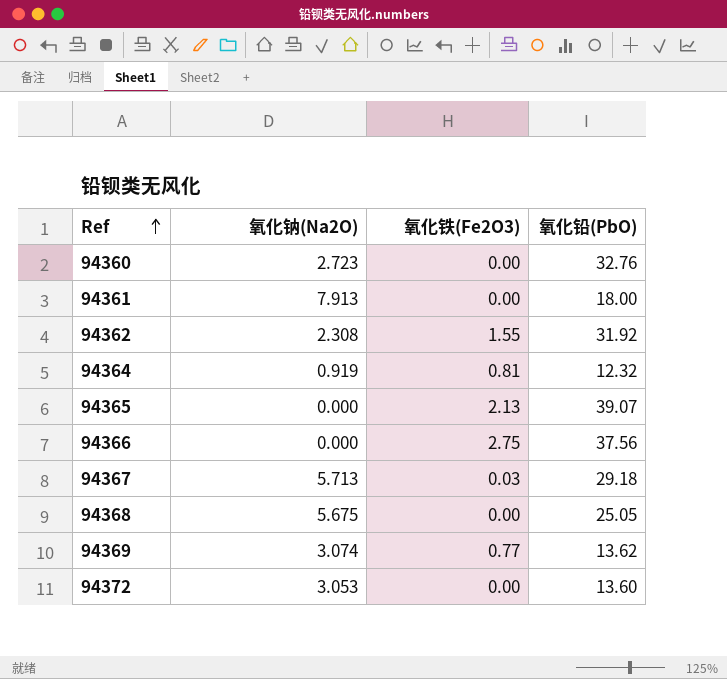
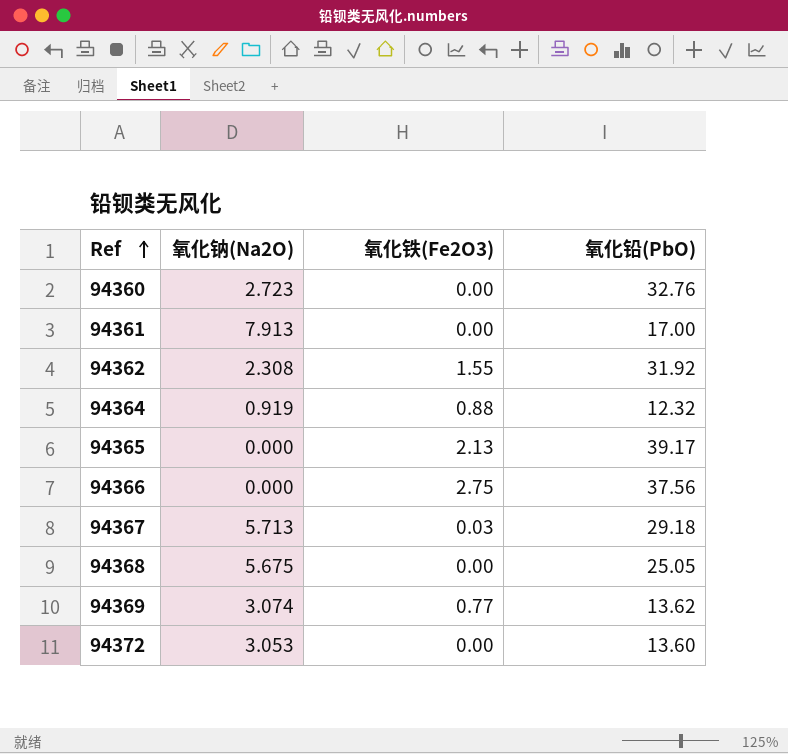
94361 | 氧化铅(PbO): 18.00 -> 17.00
94364 | 氧化铁(Fe2O3): 0.81 -> 0.88
94365 | 氧化铅(PbO): 39.07 -> 39.17

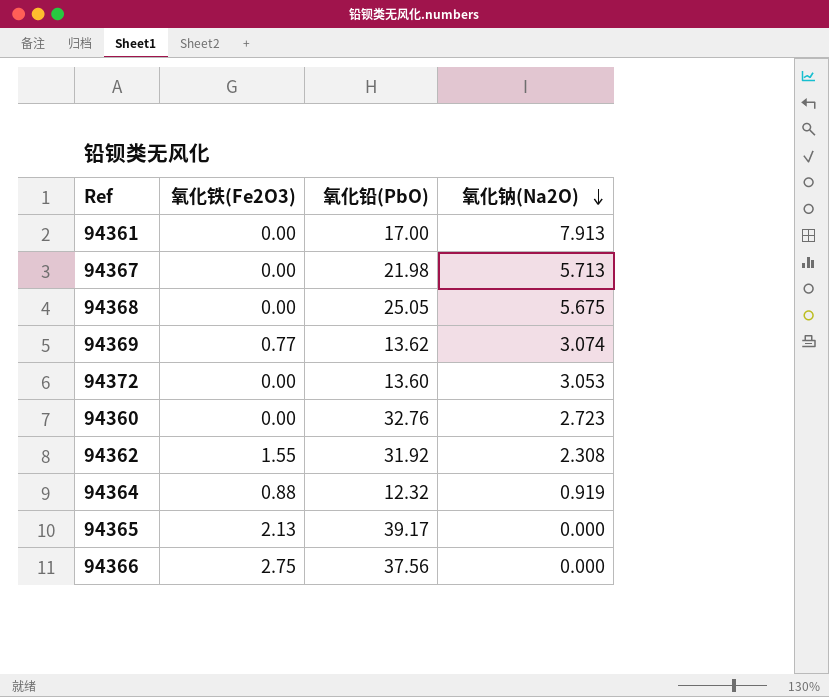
row order: Ref ascending -> 氧化钠(Na2O) descending
column 氧化钠(Na2O) | position: 2 -> 4
94367 | 氧化铁(Fe2O3): 0.03 -> 0.00
94367 | 氧化铅(PbO): 29.18 -> 21.98

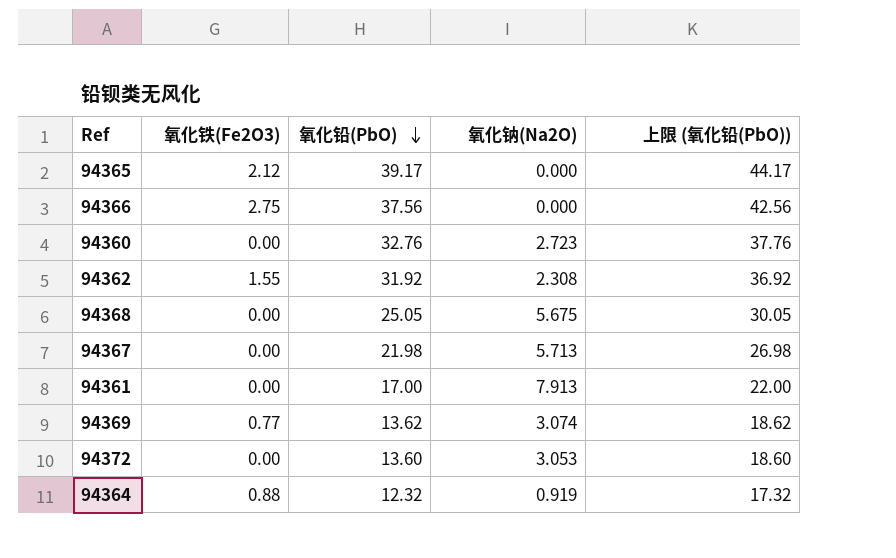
row order: 氧化钠(Na2O) descending -> 氧化铅(PbO) descending
column 上限 (氧化铅(PbO)) | formula: none -> [氧化铅(PbO)] + 5
94365 | 氧化铁(Fe2O3): 2.13 -> 2.12

